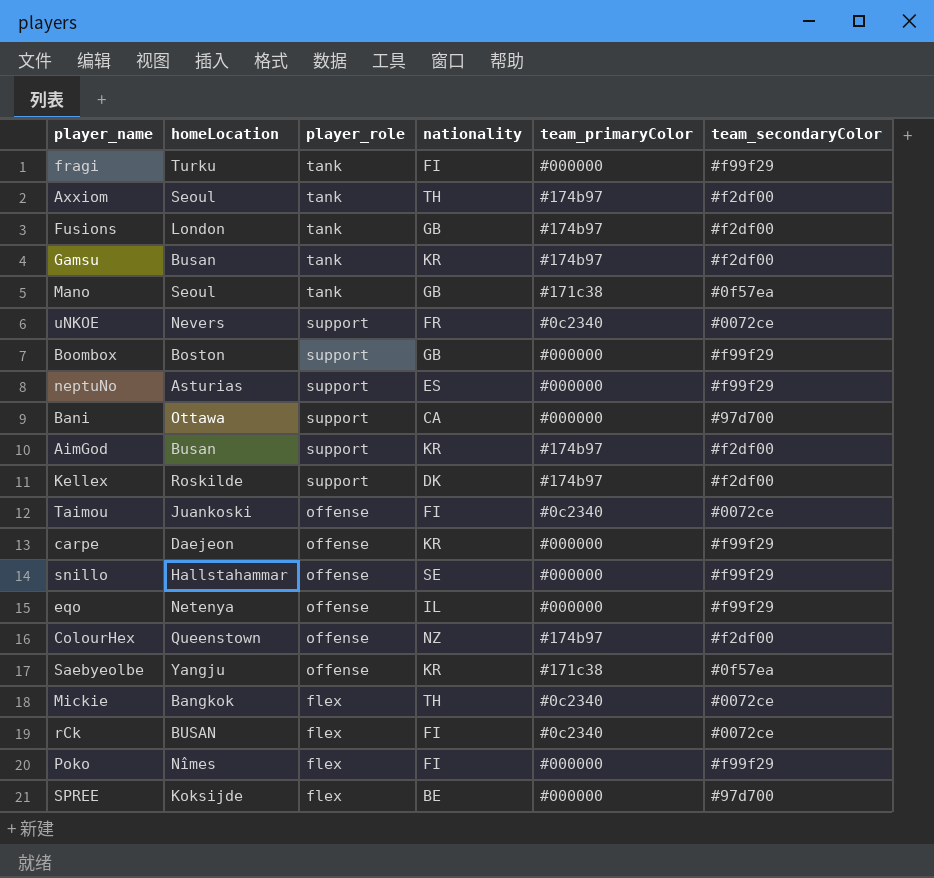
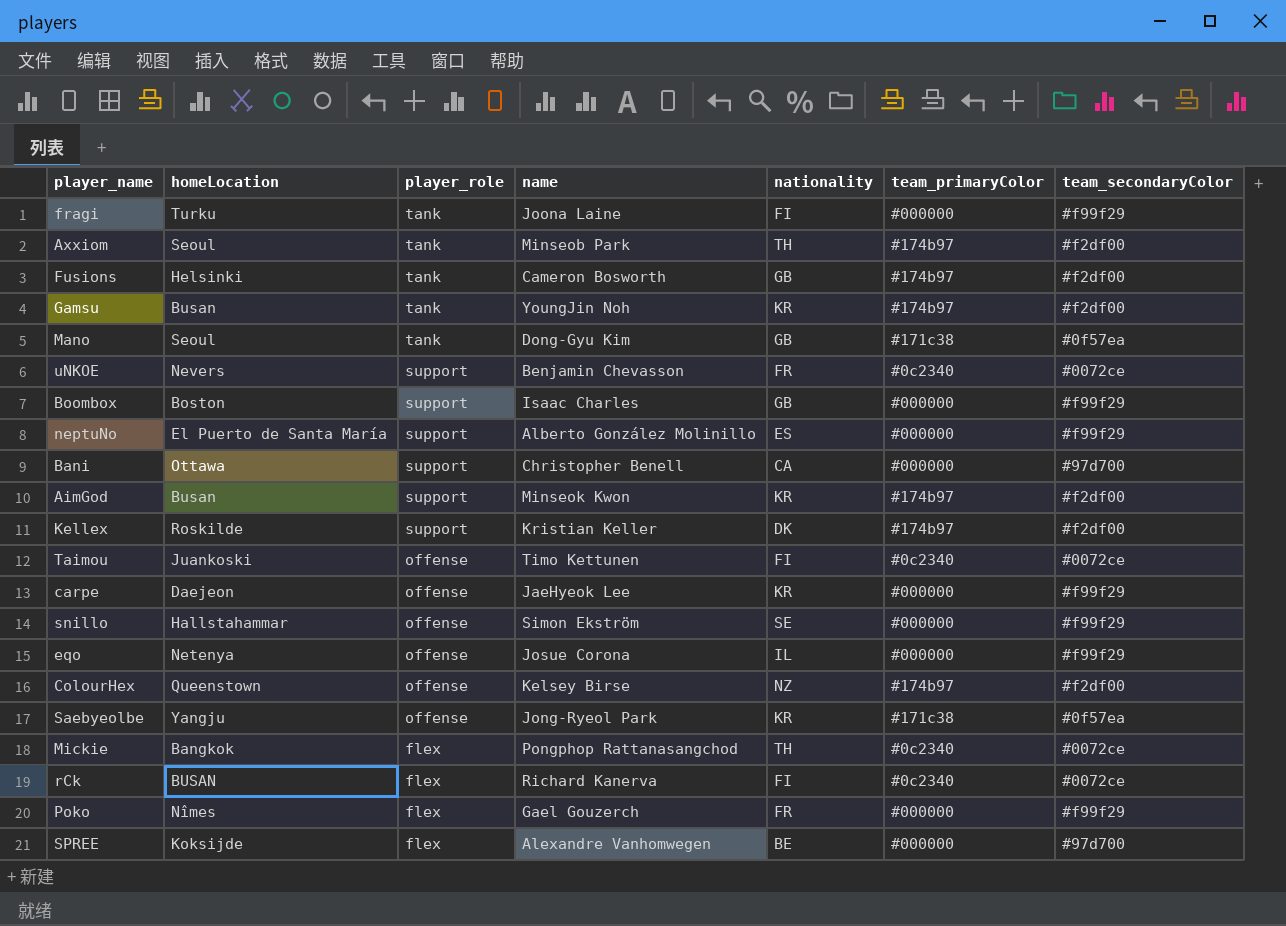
column name | position: none -> 4
Fusions | homeLocation: London -> Helsinki
neptuNo | homeLocation: Asturias -> El Puerto de Santa María
Poko | nationality: FI -> FR

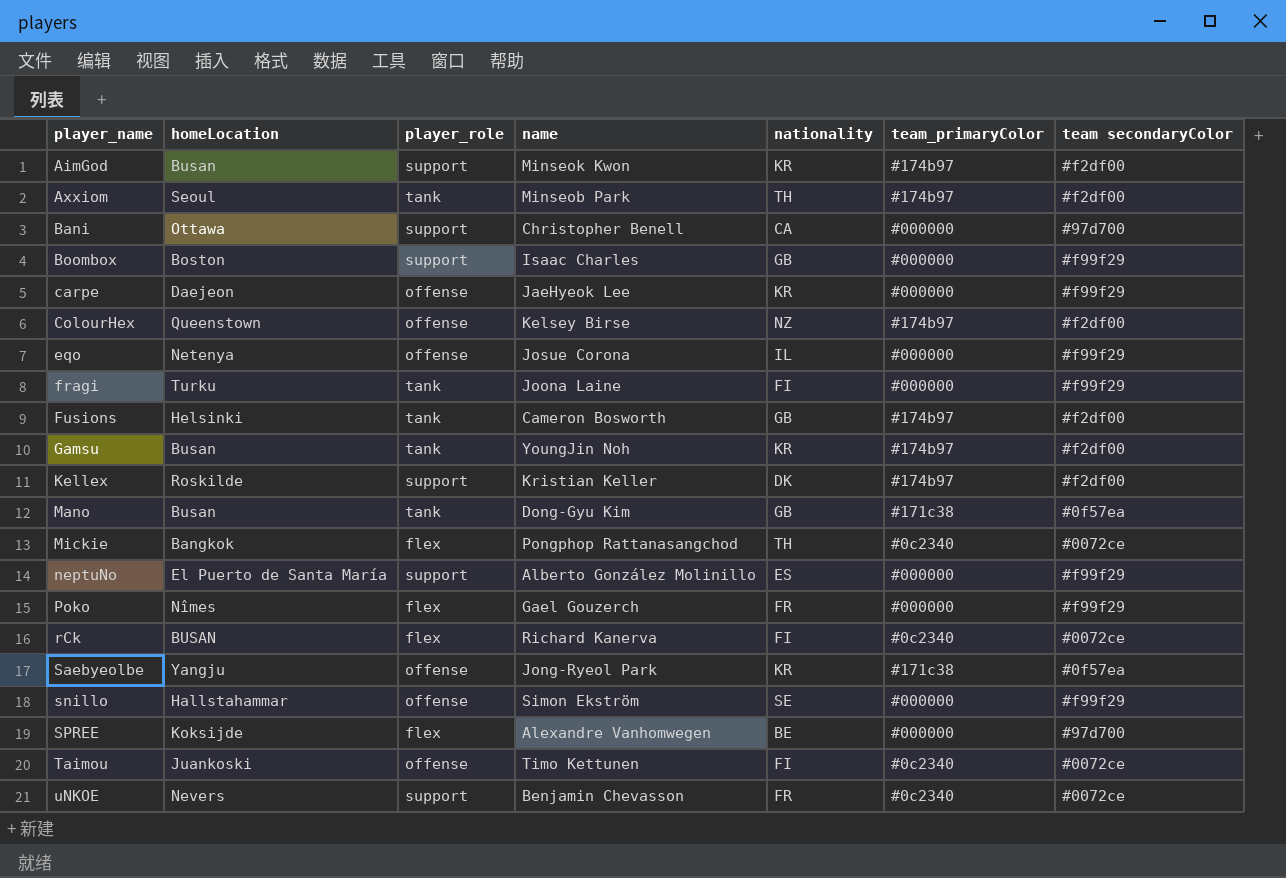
row order: player_role descending -> player_name ascending
column name: team_secondaryColor -> team secondaryColor
Mano | homeLocation: Seoul -> Busan

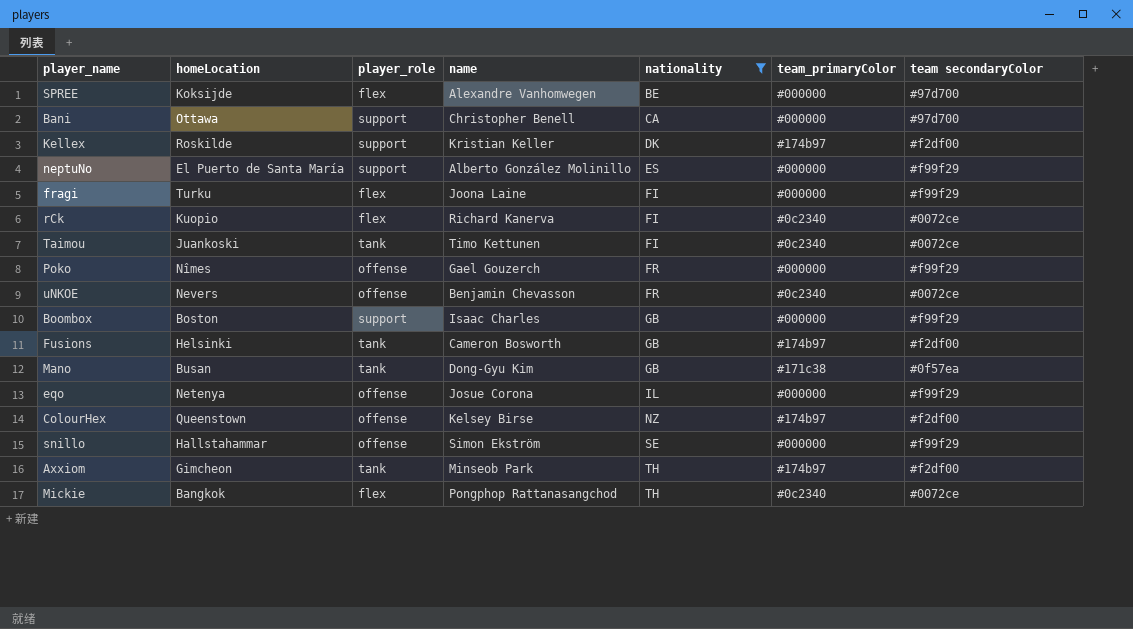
filter: none -> nationality != KR
row order: player_name ascending -> nationality ascending
fragi | player_role: tank -> flex
rCk | homeLocation: BUSAN -> Kuopio
Taimou | player_role: offense -> tank
Poko | player_role: flex -> offense
uNKOE | player_role: support -> offense
Axxiom | homeLocation: Seoul -> Gimcheon

